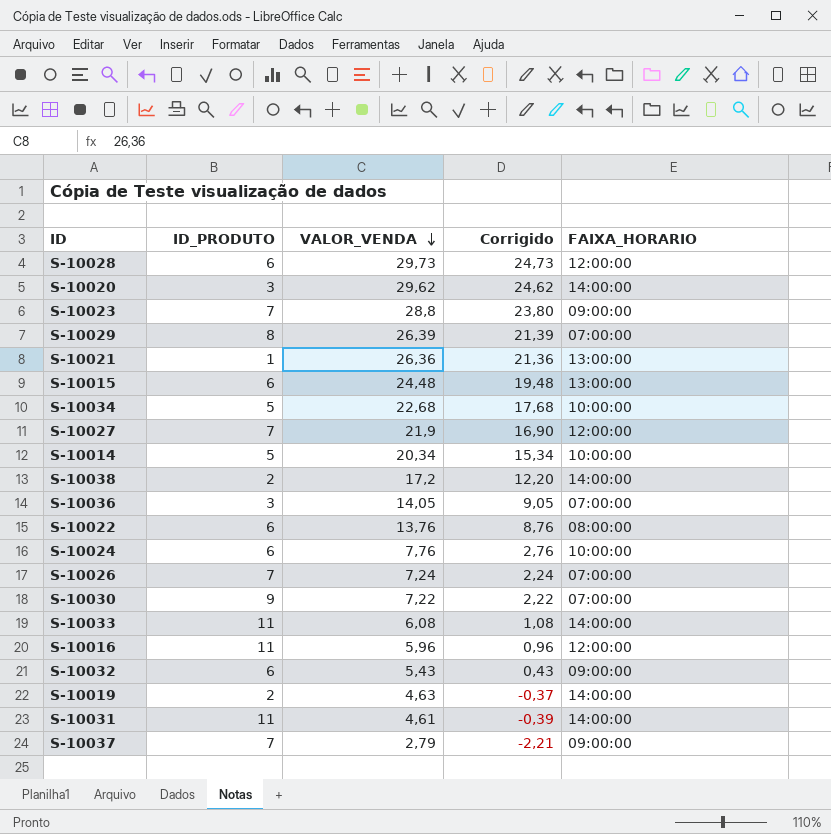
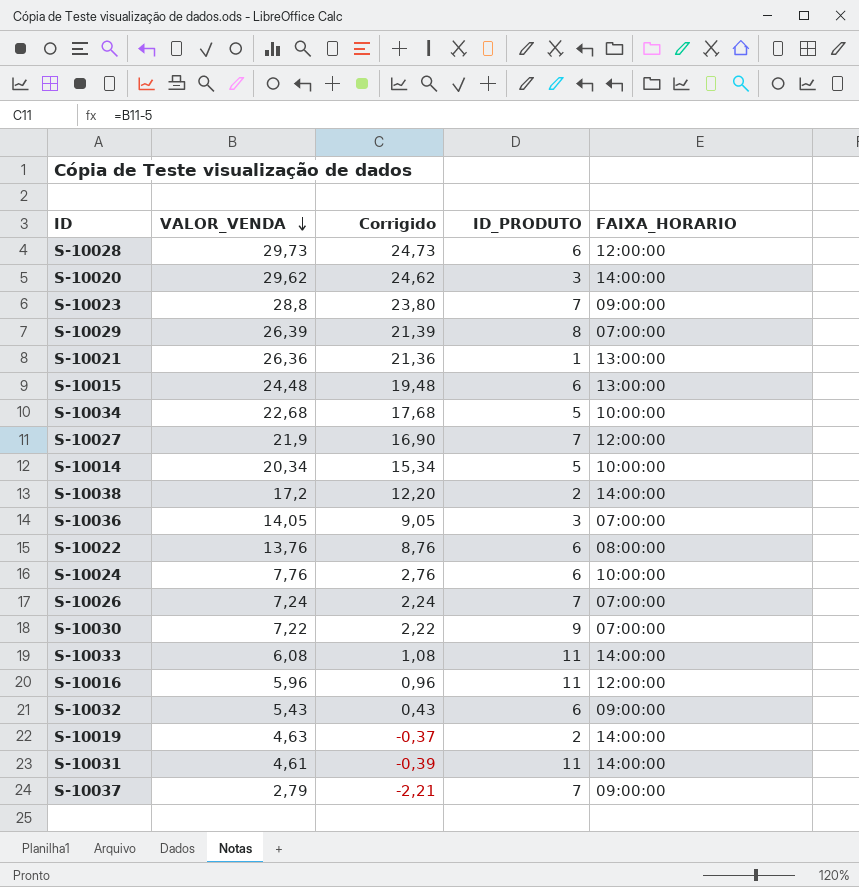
column ID_PRODUTO | position: 2 -> 4

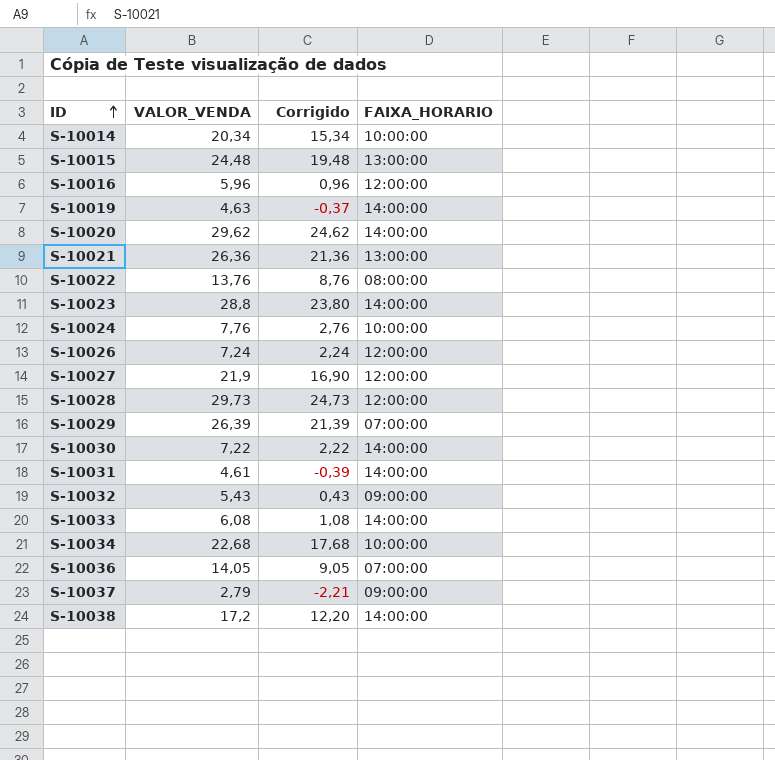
row order: VALOR_VENDA descending -> ID ascending
column ID_PRODUTO | position: 4 -> none
S-10023 | FAIXA_HORARIO: 09:00:00 -> 14:00:00
S-10026 | FAIXA_HORARIO: 07:00:00 -> 12:00:00
S-10030 | FAIXA_HORARIO: 07:00:00 -> 14:00:00

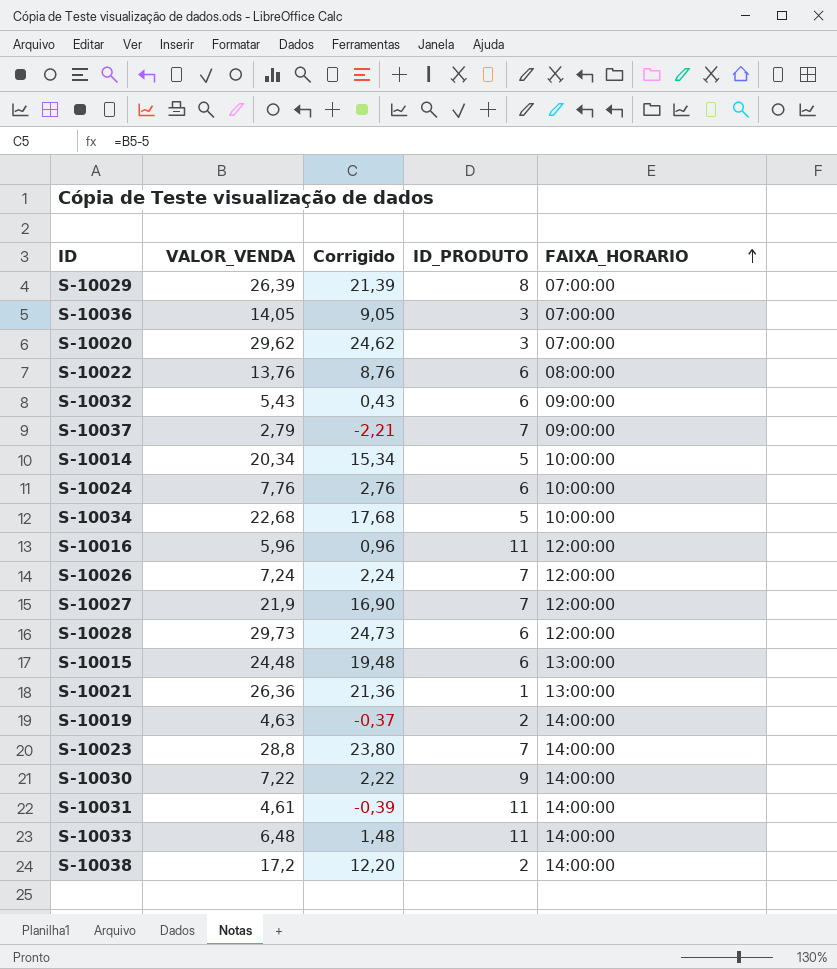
row order: ID ascending -> FAIXA_HORARIO ascending
column ID_PRODUTO | position: none -> 4
S-10020 | FAIXA_HORARIO: 14:00:00 -> 07:00:00
S-10033 | VALOR_VENDA: 6,08 -> 6,48
S-10033 | Corrigido: 1,08 -> 1,48

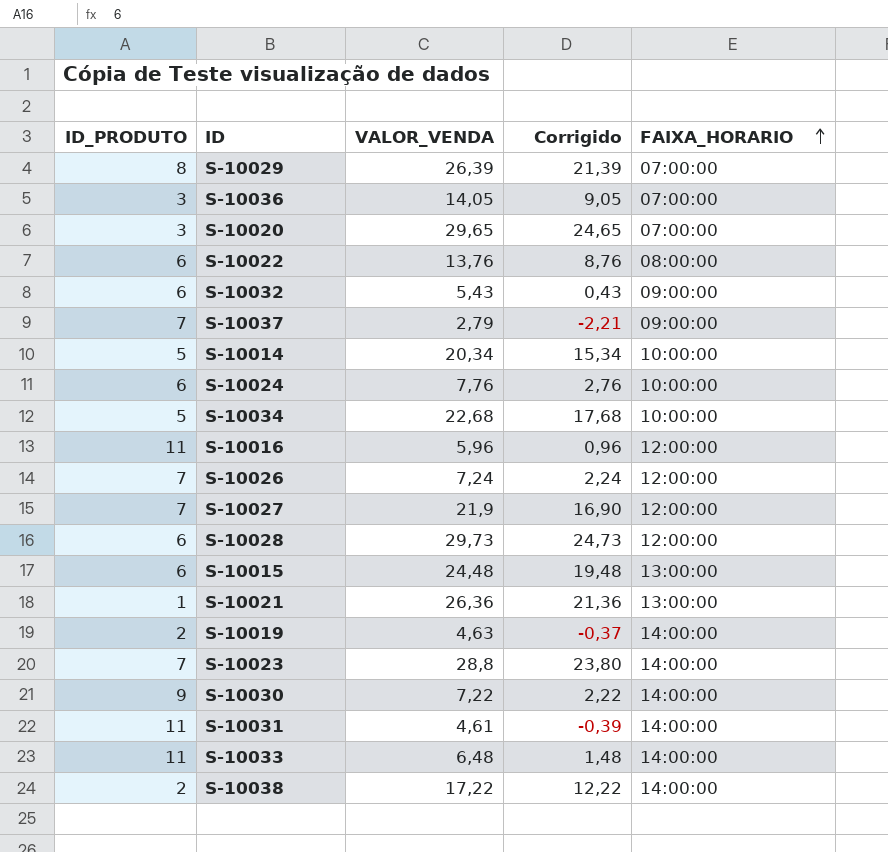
column ID_PRODUTO | position: 4 -> 1
S-10020 | VALOR_VENDA: 29,62 -> 29,65
S-10020 | Corrigido: 24,62 -> 24,65
S-10038 | VALOR_VENDA: 17,2 -> 17,22
S-10038 | Corrigido: 12,20 -> 12,22

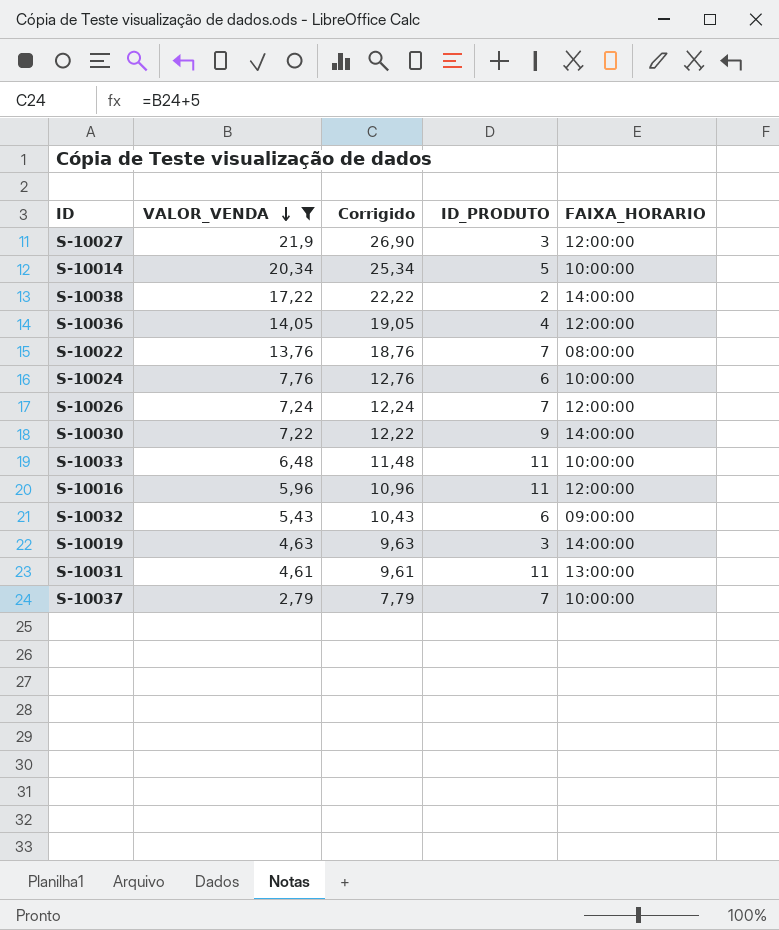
filter: none -> VALOR_VENDA <= 21,9
row order: FAIXA_HORARIO ascending -> VALOR_VENDA descending
column Corrigido | formula: [VALOR_VENDA] - 5 -> [VALOR_VENDA] + 5
column ID_PRODUTO | position: 1 -> 4
S-10027 | ID_PRODUTO: 7 -> 3
S-10036 | ID_PRODUTO: 3 -> 4
S-10036 | FAIXA_HORARIO: 07:00:00 -> 12:00:00
S-10022 | ID_PRODUTO: 6 -> 7
S-10033 | FAIXA_HORARIO: 14:00:00 -> 10:00:00
S-10019 | ID_PRODUTO: 2 -> 3
S-10031 | FAIXA_HORARIO: 14:00:00 -> 13:00:00
S-10037 | FAIXA_HORARIO: 09:00:00 -> 10:00:00

